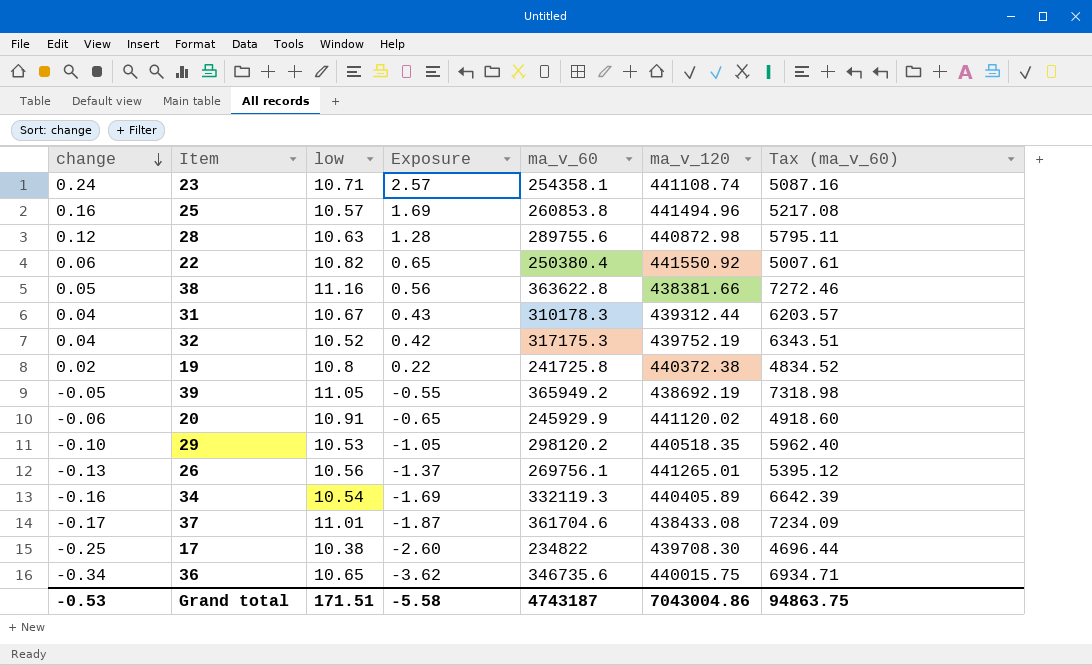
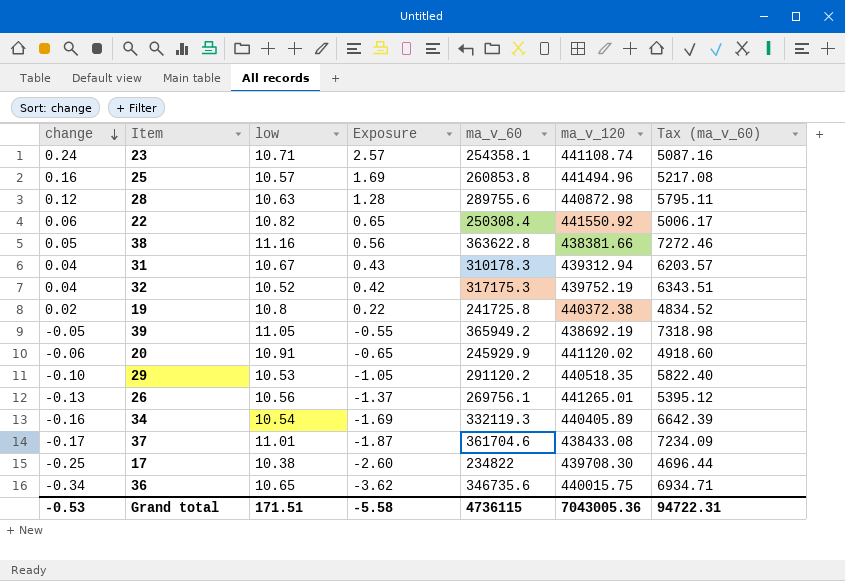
22 | ma_v_60: 250380.4 -> 250308.4
22 | Tax (ma_v_60): 5007.61 -> 5006.17
31 | ma_v_120: 439312.44 -> 439312.94
29 | ma_v_60: 298120.2 -> 291120.2
29 | Tax (ma_v_60): 5962.40 -> 5822.40
Grand total | ma_v_60: 4743187 -> 4736115
Grand total | ma_v_120: 7043004.86 -> 7043005.36
Grand total | Tax (ma_v_60): 94863.75 -> 94722.31

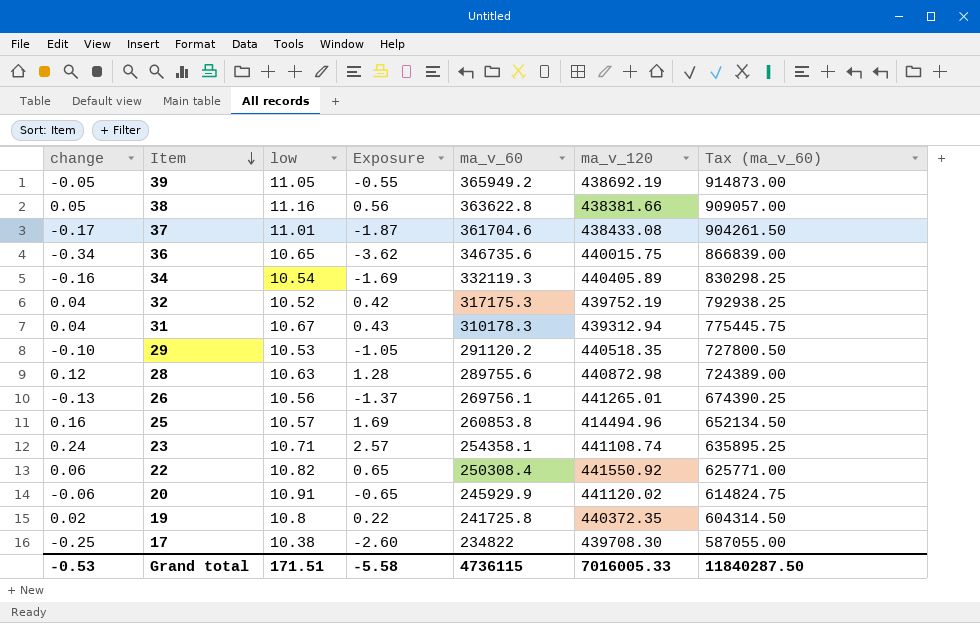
row order: change descending -> Item descending
column Tax (ma_v_60) | formula: [ma_v_60] * 0.02 -> [ma_v_60] * 2.5
25 | ma_v_120: 441494.96 -> 414494.96
19 | ma_v_120: 440372.38 -> 440372.35
Grand total | ma_v_120: 7043005.36 -> 7016005.33
Grand total | Tax (ma_v_60): 94722.31 -> 11840287.50

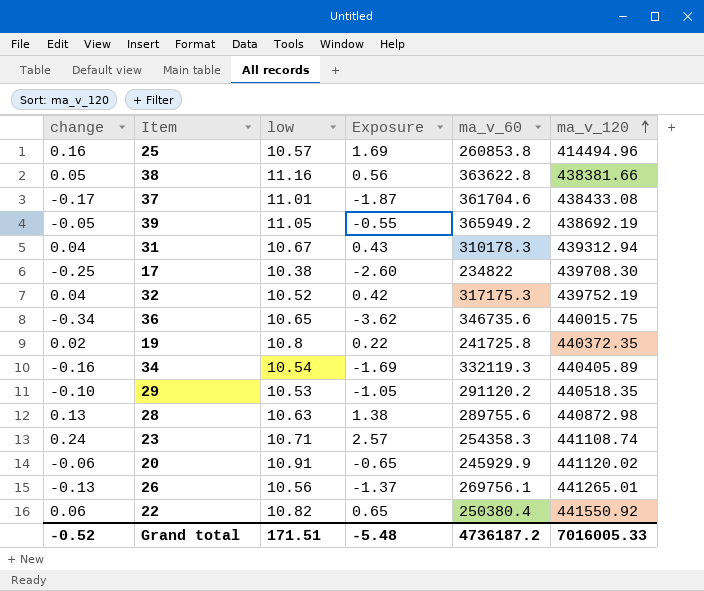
row order: Item descending -> ma_v_120 ascending
column Tax (ma_v_60) | formula: [ma_v_60] * 2.5 -> none
28 | change: 0.12 -> 0.13
28 | Exposure: 1.28 -> 1.38
23 | ma_v_60: 254358.1 -> 254358.3
22 | ma_v_60: 250308.4 -> 250380.4
Grand total | change: -0.53 -> -0.52
Grand total | Exposure: -5.58 -> -5.48
Grand total | ma_v_60: 4736115 -> 4736187.2

